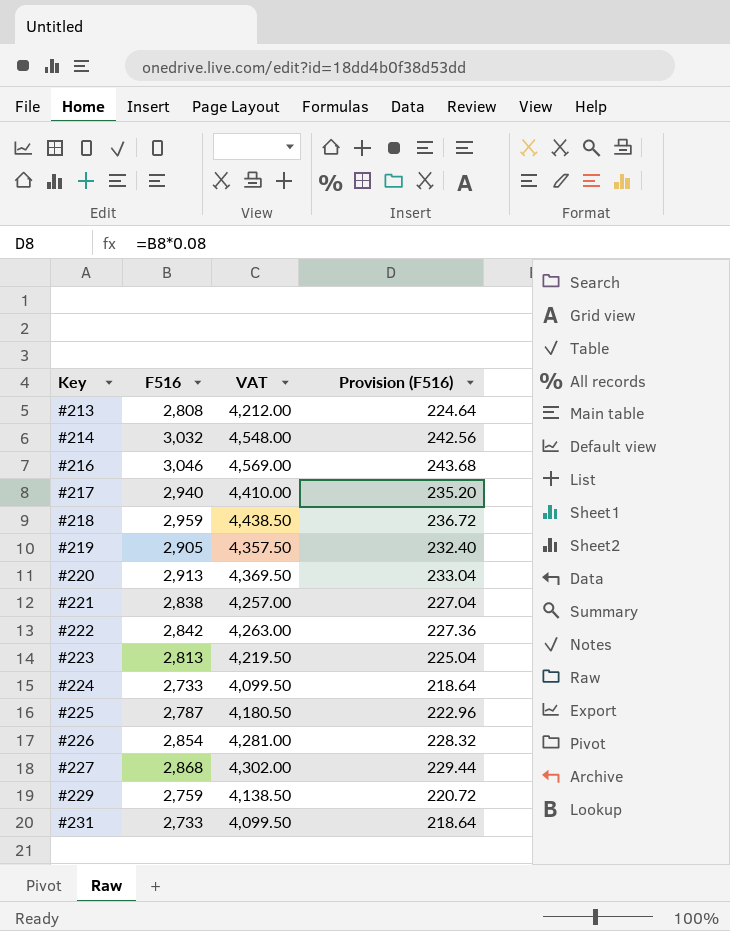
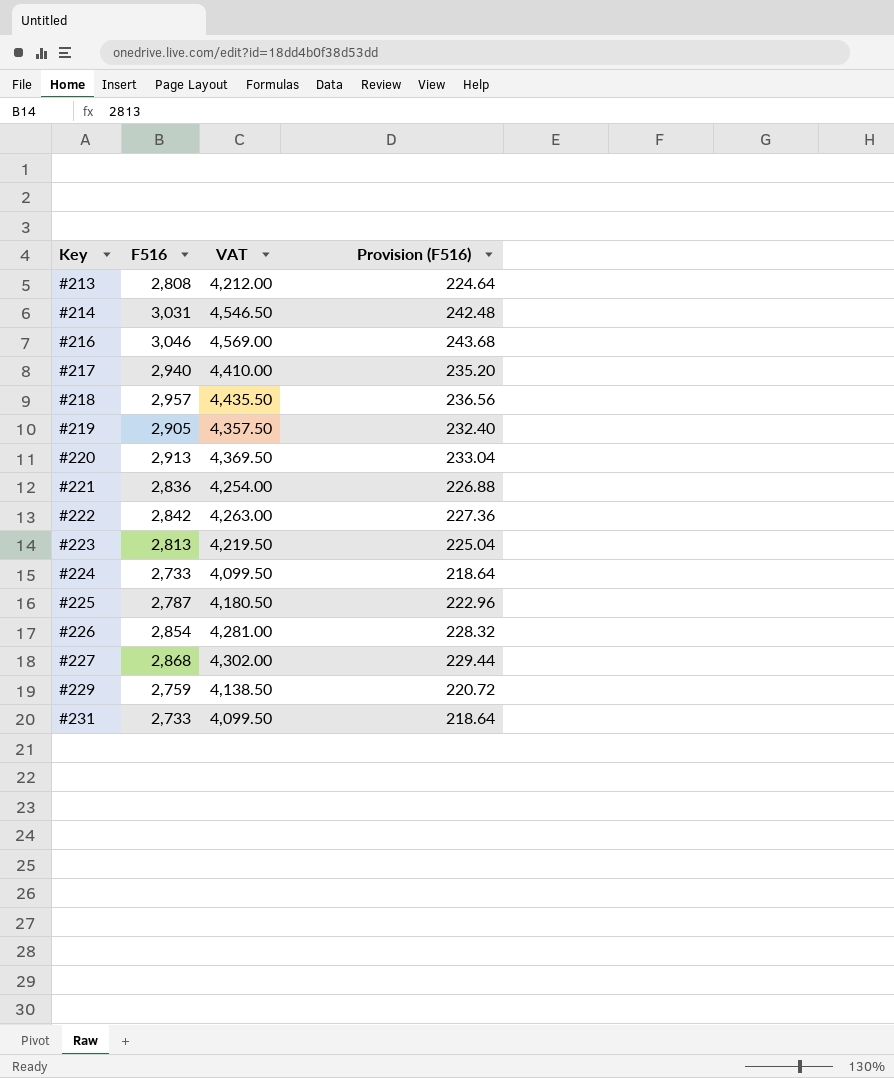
#214 | F516: 3,032 -> 3,031
#214 | VAT: 4,548.00 -> 4,546.50
#214 | Provision (F516): 242.56 -> 242.48
#218 | F516: 2,959 -> 2,957
#218 | VAT: 4,438.50 -> 4,435.50
#218 | Provision (F516): 236.72 -> 236.56
#221 | F516: 2,838 -> 2,836
#221 | VAT: 4,257.00 -> 4,254.00
#221 | Provision (F516): 227.04 -> 226.88

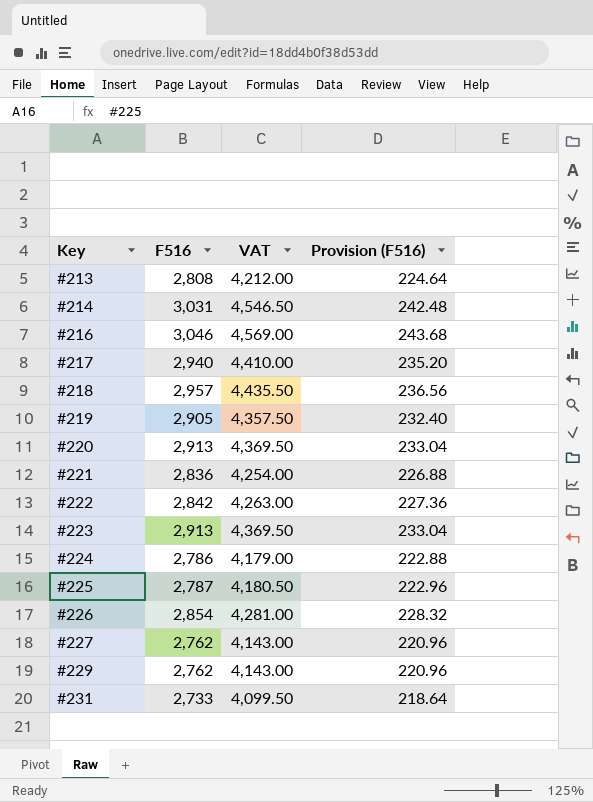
#223 | F516: 2,813 -> 2,913
#223 | VAT: 4,219.50 -> 4,369.50
#223 | Provision (F516): 225.04 -> 233.04
#224 | F516: 2,733 -> 2,786
#224 | VAT: 4,099.50 -> 4,179.00
#224 | Provision (F516): 218.64 -> 222.88
#227 | F516: 2,868 -> 2,762
#227 | VAT: 4,302.00 -> 4,143.00
#227 | Provision (F516): 229.44 -> 220.96
#229 | F516: 2,759 -> 2,762
#229 | VAT: 4,138.50 -> 4,143.00
#229 | Provision (F516): 220.72 -> 220.96

